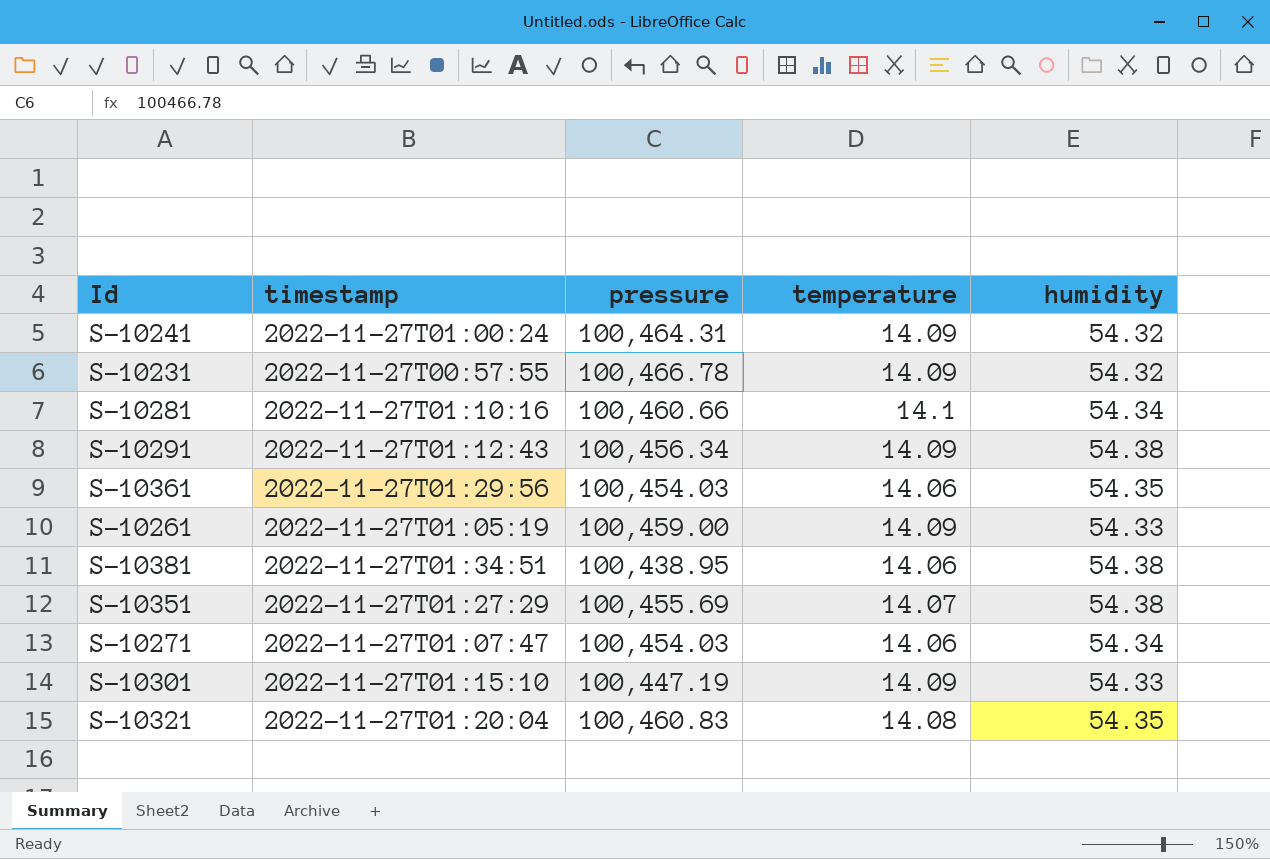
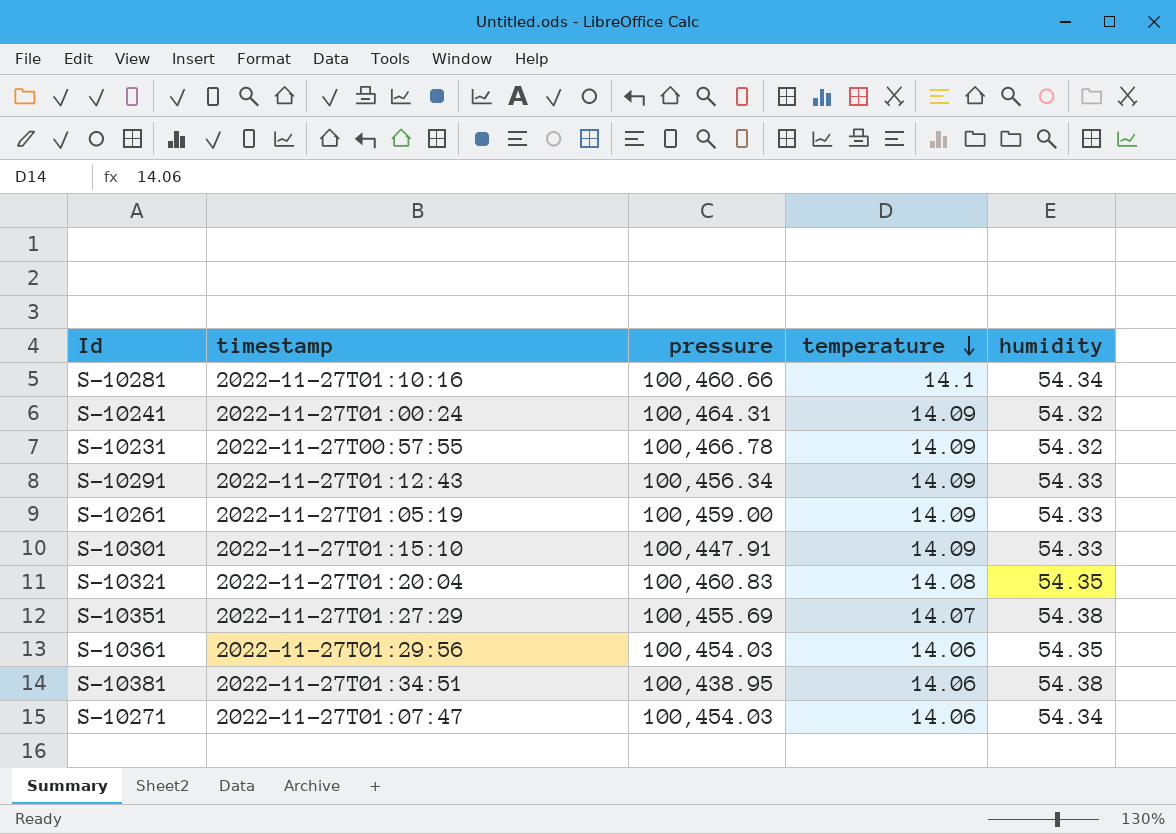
row order: none -> temperature descending
S-10291 | humidity: 54.38 -> 54.33
S-10301 | pressure: 100,447.19 -> 100,447.91

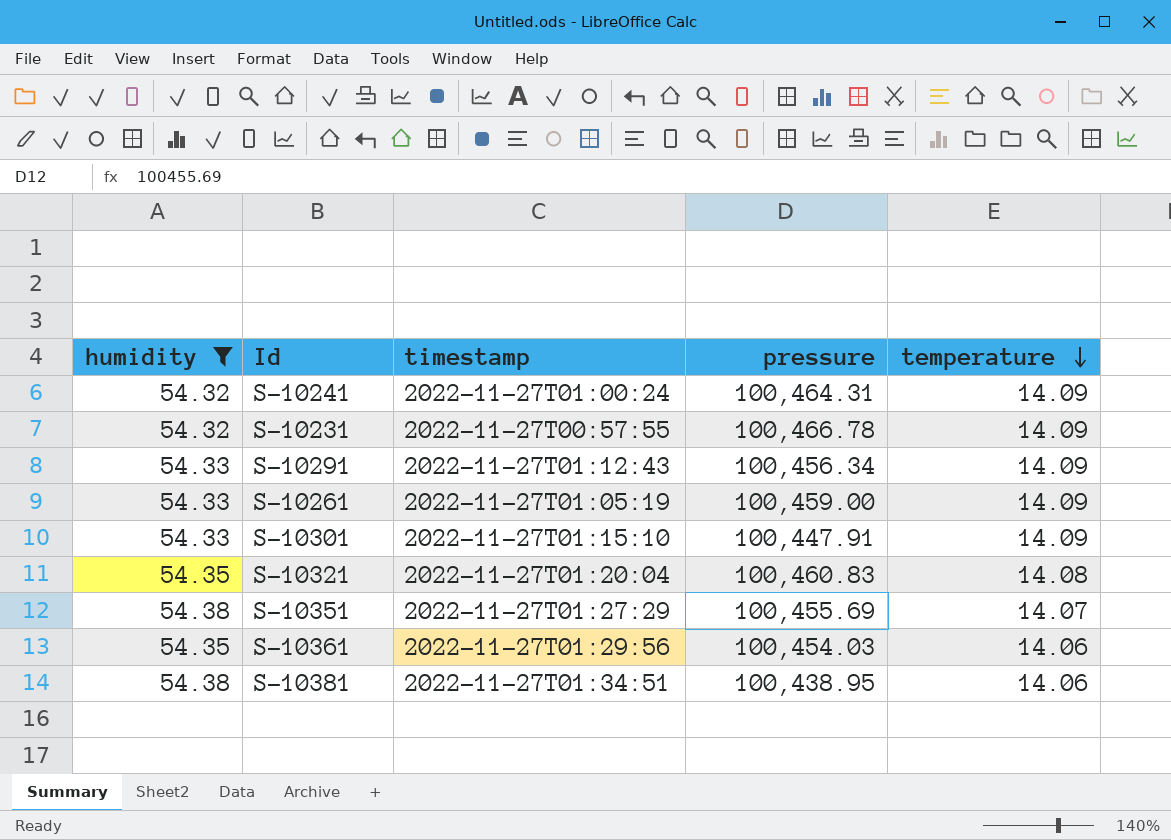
filter: none -> humidity != 54.34
column humidity | position: 5 -> 1

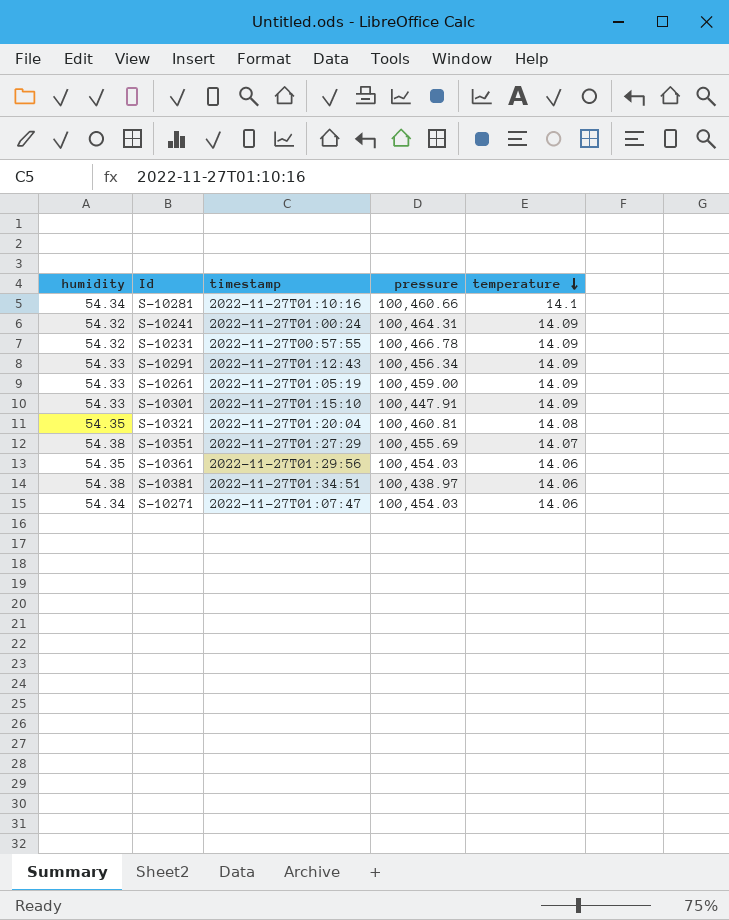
filter: humidity != 54.34 -> none
S-10321 | pressure: 100,460.83 -> 100,460.81
S-10381 | pressure: 100,438.95 -> 100,438.97

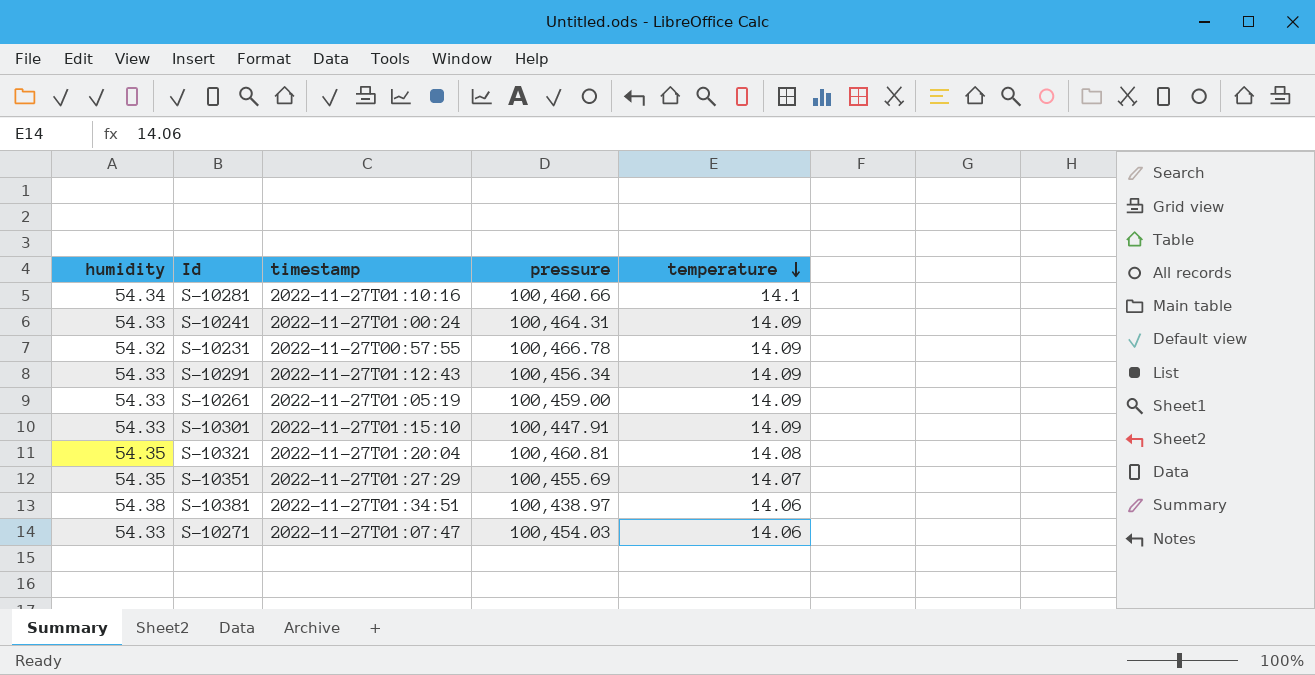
row S-10361: 54.35 | 2022-11-27T01:29:56 | 100,454.03 | 14.06 -> none
S-10241 | humidity: 54.32 -> 54.33
S-10351 | humidity: 54.38 -> 54.35
S-10271 | humidity: 54.34 -> 54.33

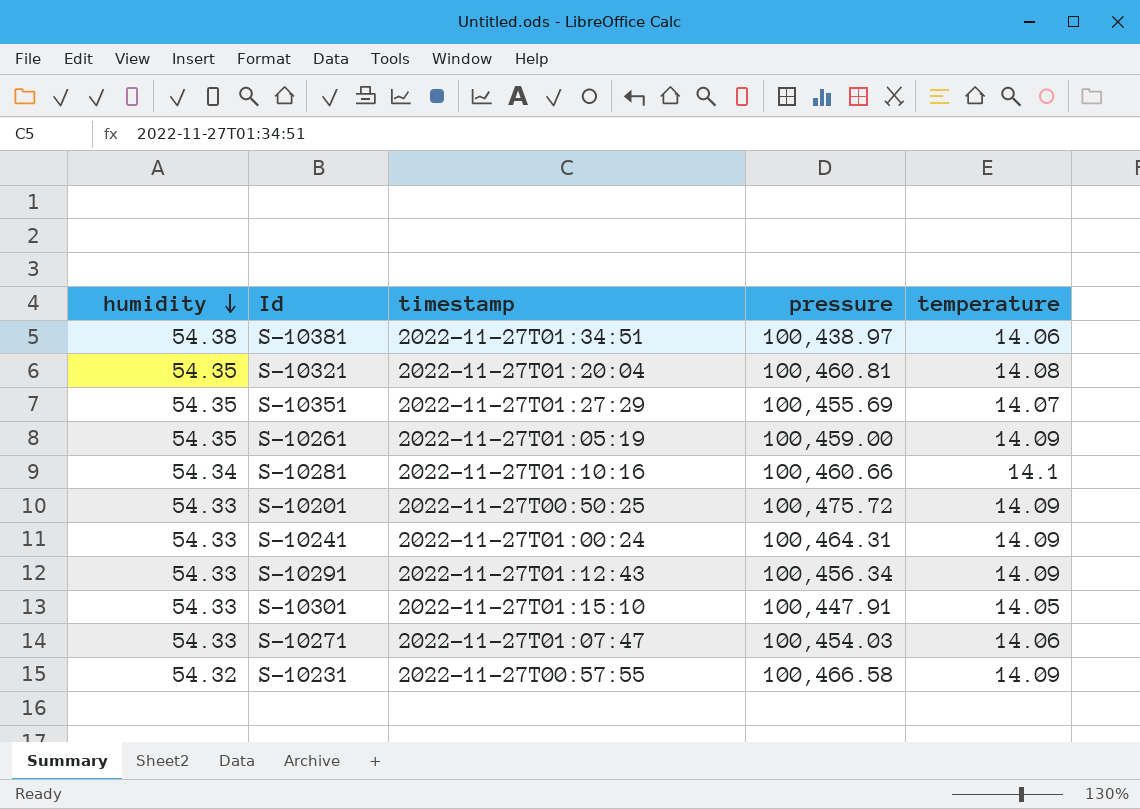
row order: temperature descending -> humidity descending
S-10261 | humidity: 54.33 -> 54.35
row S-10201: none -> 54.33 | 2022-11-27T00:50:25 | 100,475.72 | 14.09
S-10301 | temperature: 14.09 -> 14.05
S-10231 | pressure: 100,466.78 -> 100,466.58

